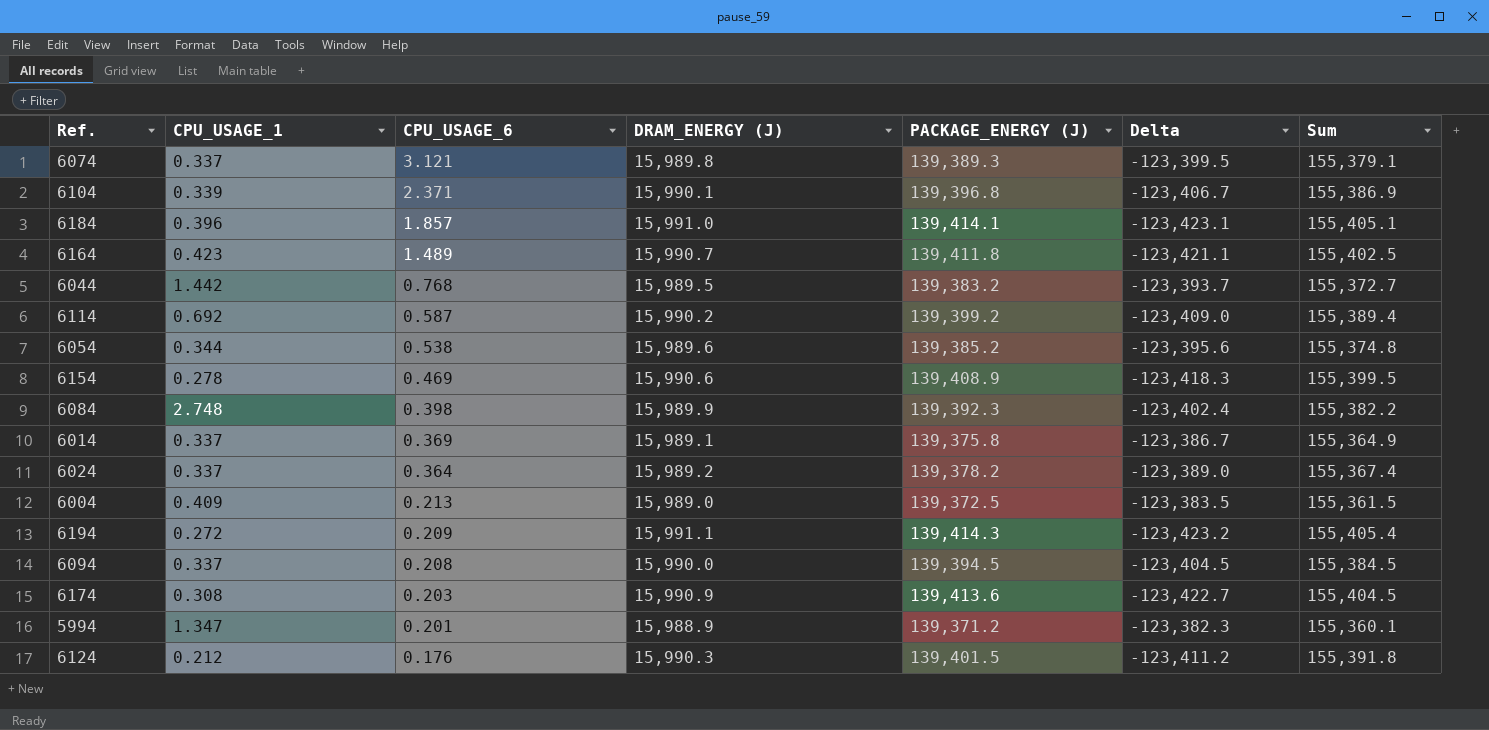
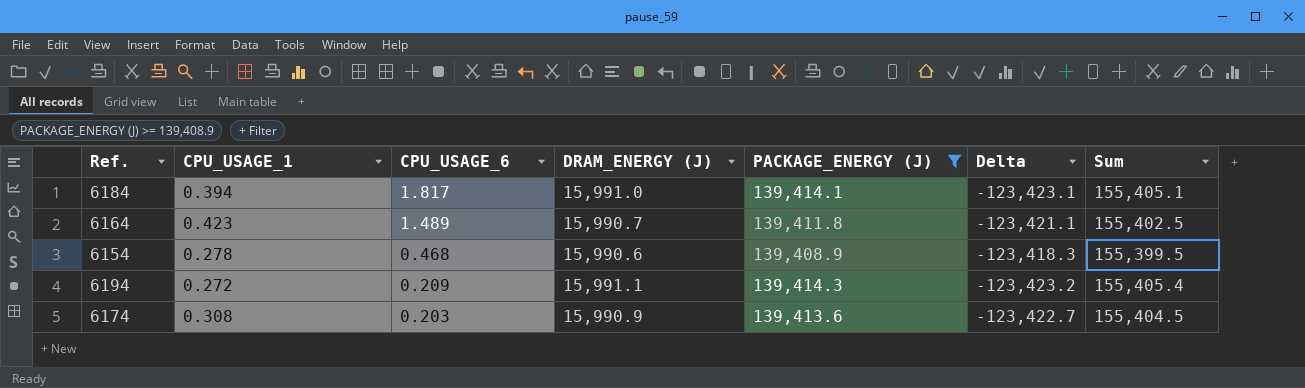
filter: none -> PACKAGE_ENERGY (J) >= 139,408.9
6184 | CPU_USAGE_1: 0.396 -> 0.394
6184 | CPU_USAGE_6: 1.857 -> 1.817
6154 | CPU_USAGE_6: 0.469 -> 0.468

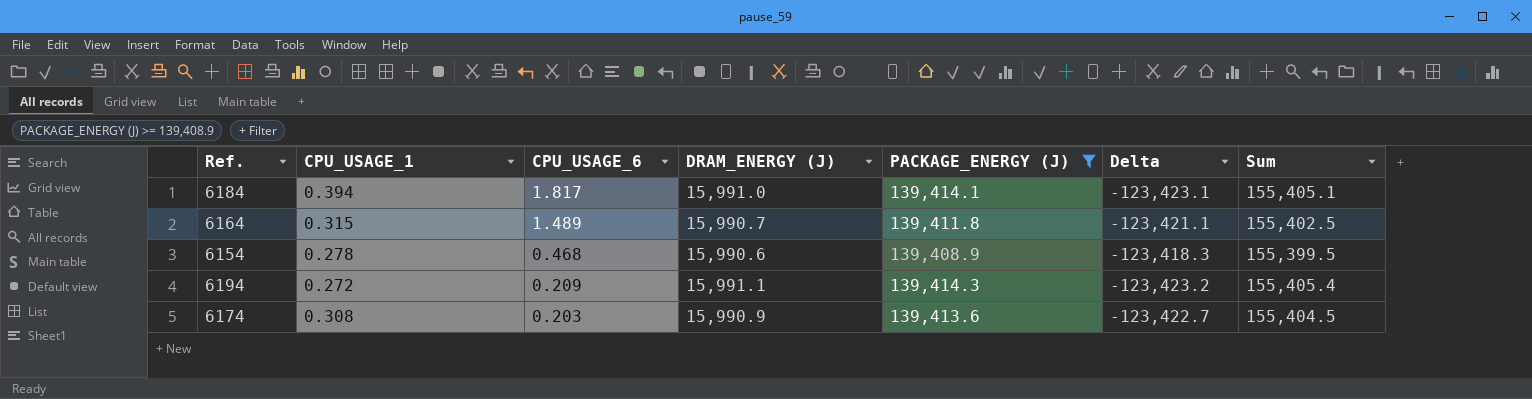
6164 | CPU_USAGE_1: 0.423 -> 0.315

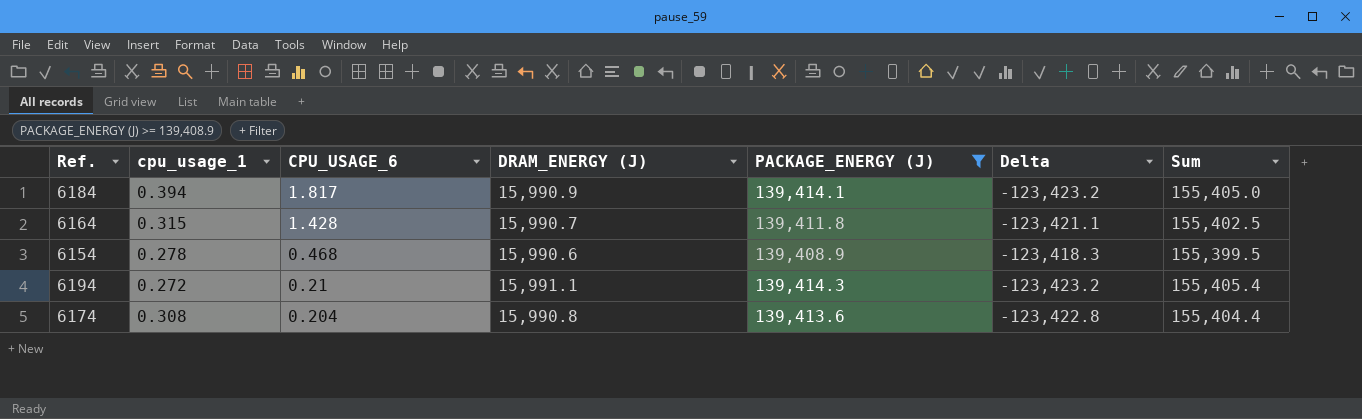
column name: CPU_USAGE_1 -> cpu_usage_1
6184 | DRAM_ENERGY (J): 15,991.0 -> 15,990.9
6184 | Delta: -123,423.1 -> -123,423.2
6184 | Sum: 155,405.1 -> 155,405.0
6164 | CPU_USAGE_6: 1.489 -> 1.428
6194 | CPU_USAGE_6: 0.209 -> 0.21
6174 | CPU_USAGE_6: 0.203 -> 0.204
6174 | DRAM_ENERGY (J): 15,990.9 -> 15,990.8
6174 | Delta: -123,422.7 -> -123,422.8
6174 | Sum: 155,404.5 -> 155,404.4

